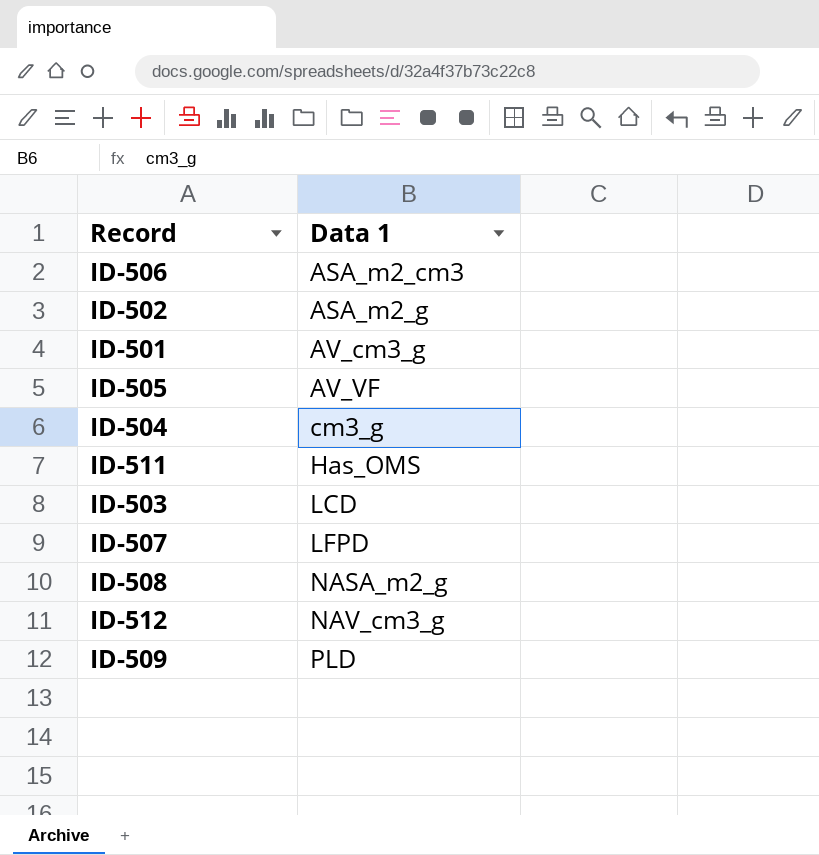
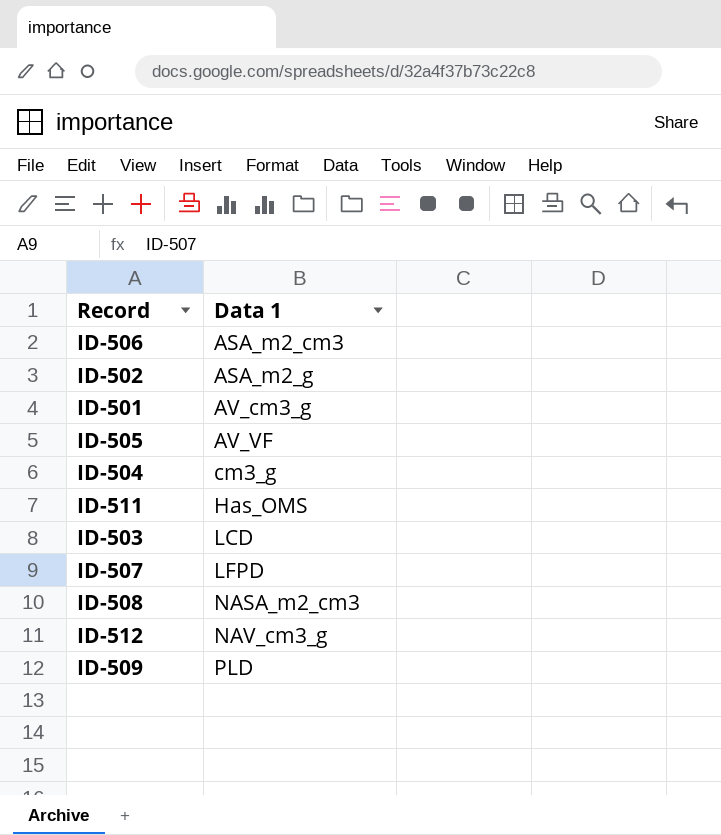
ID-508 | Data 1: NASA_m2_g -> NASA_m2_cm3

